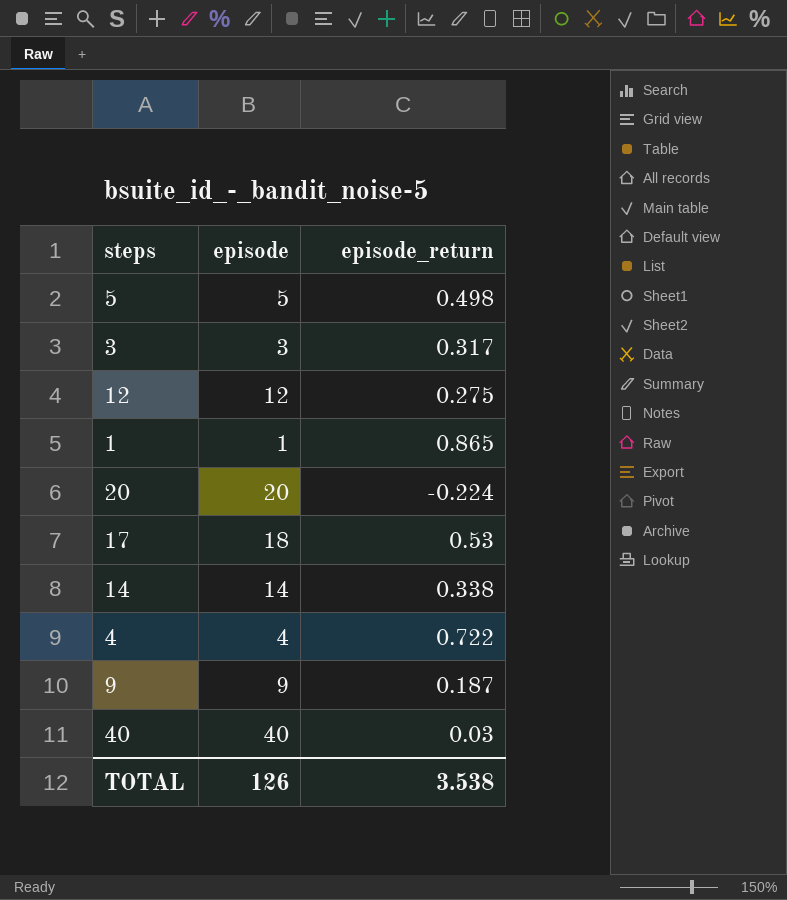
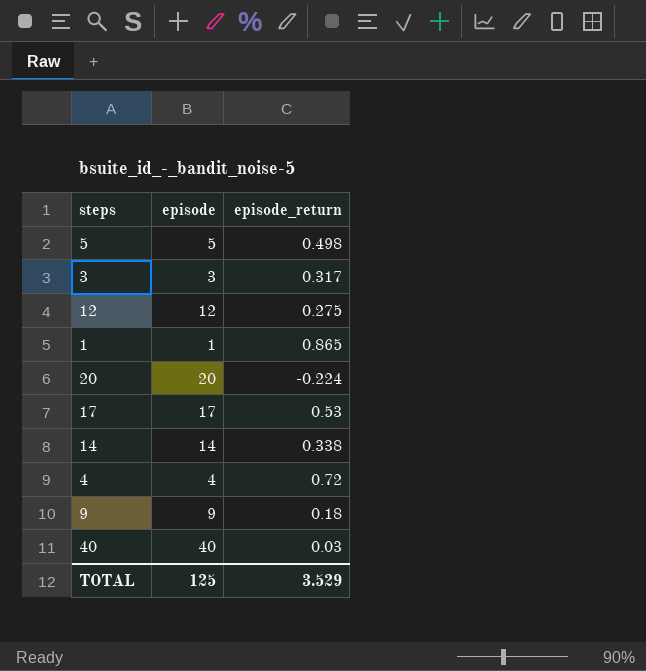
17 | episode: 18 -> 17
4 | episode_return: 0.722 -> 0.72
9 | episode_return: 0.187 -> 0.18
TOTAL | episode: 126 -> 125
TOTAL | episode_return: 3.538 -> 3.529

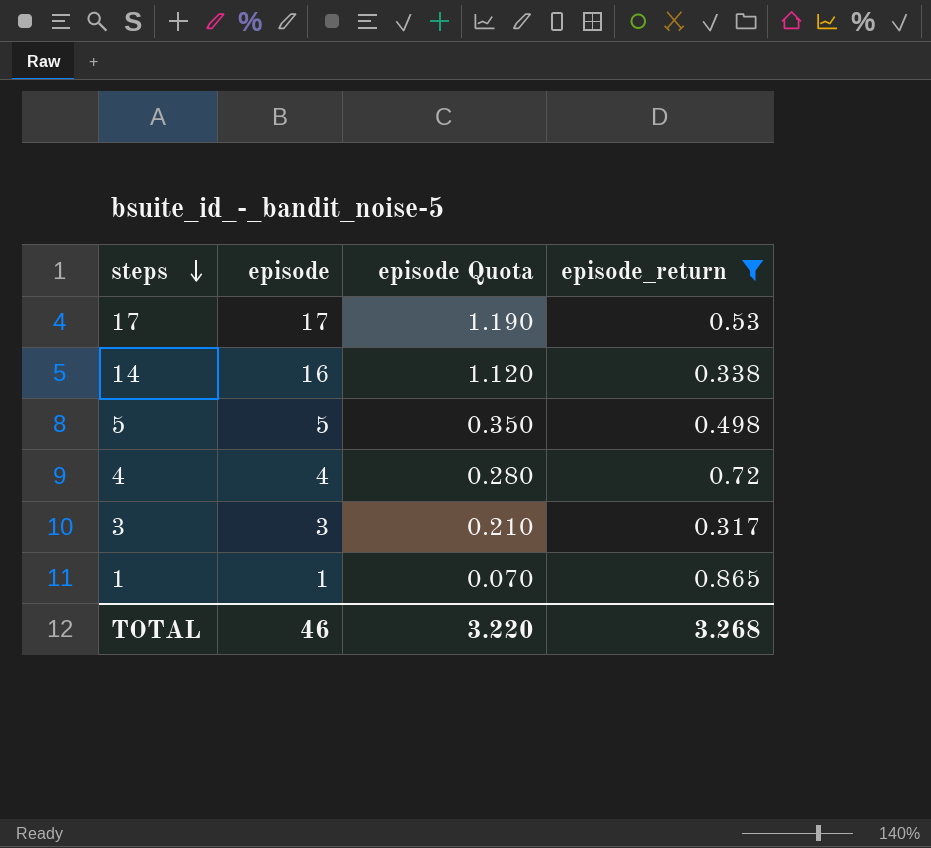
filter: none -> episode_return >= 0.317
row order: none -> steps descending
column episode Quota | formula: none -> [episode] * 0.07
14 | episode: 14 -> 16
TOTAL | episode: 125 -> 46
TOTAL | episode_return: 3.529 -> 3.268

